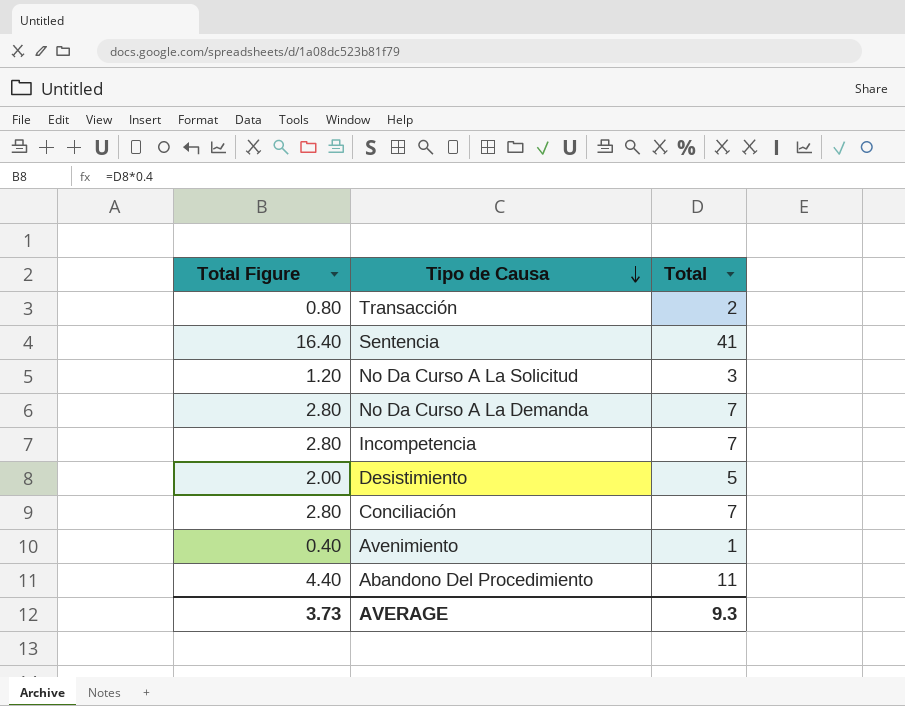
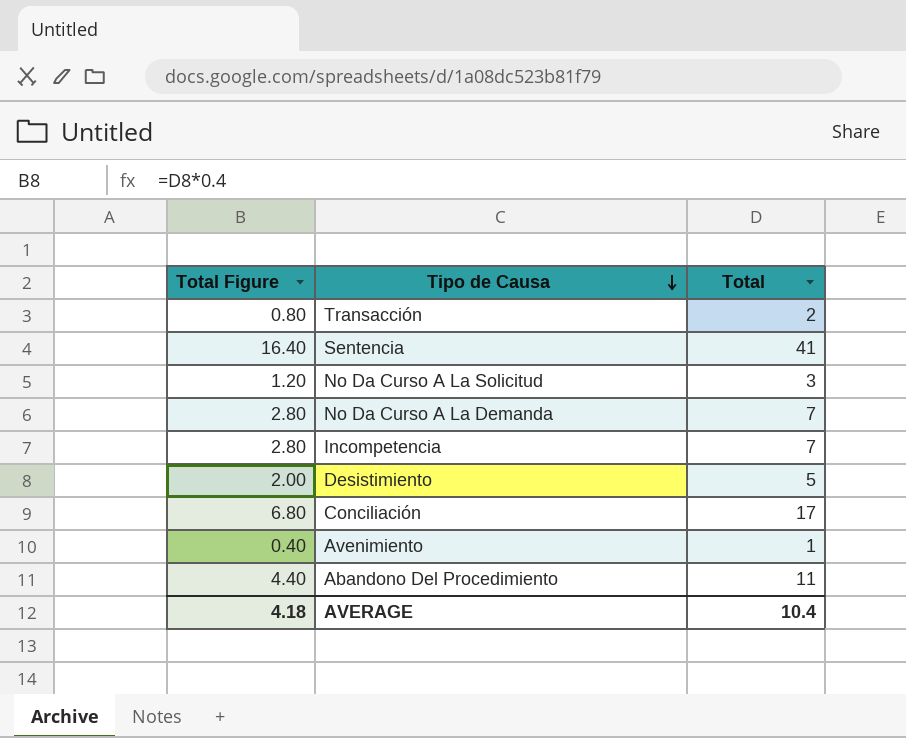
Conciliación | Total Figure: 2.80 -> 6.80
Conciliación | Total: 7 -> 17
AVERAGE | Total Figure: 3.73 -> 4.18
AVERAGE | Total: 9.3 -> 10.4

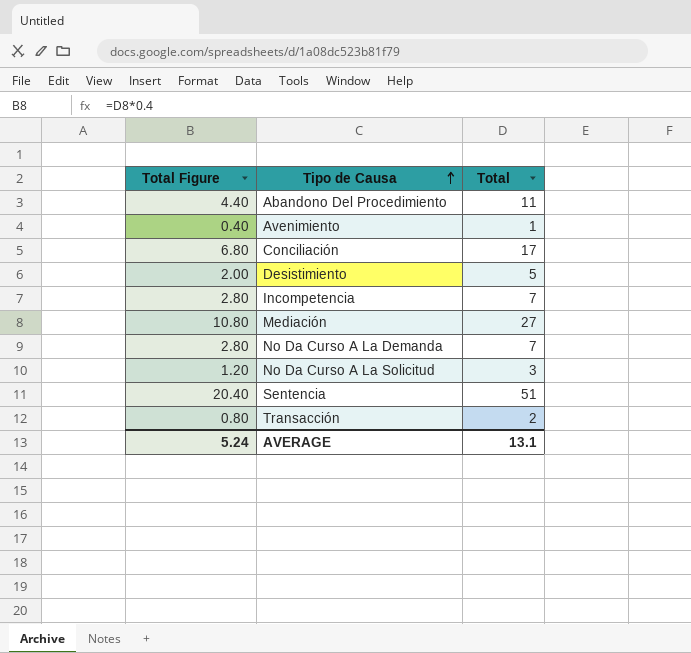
row order: Tipo de Causa descending -> Tipo de Causa ascending
row Mediación: none -> 10.80 | 27
Sentencia | Total Figure: 16.40 -> 20.40
Sentencia | Total: 41 -> 51
AVERAGE | Total Figure: 4.18 -> 5.24
AVERAGE | Total: 10.4 -> 13.1

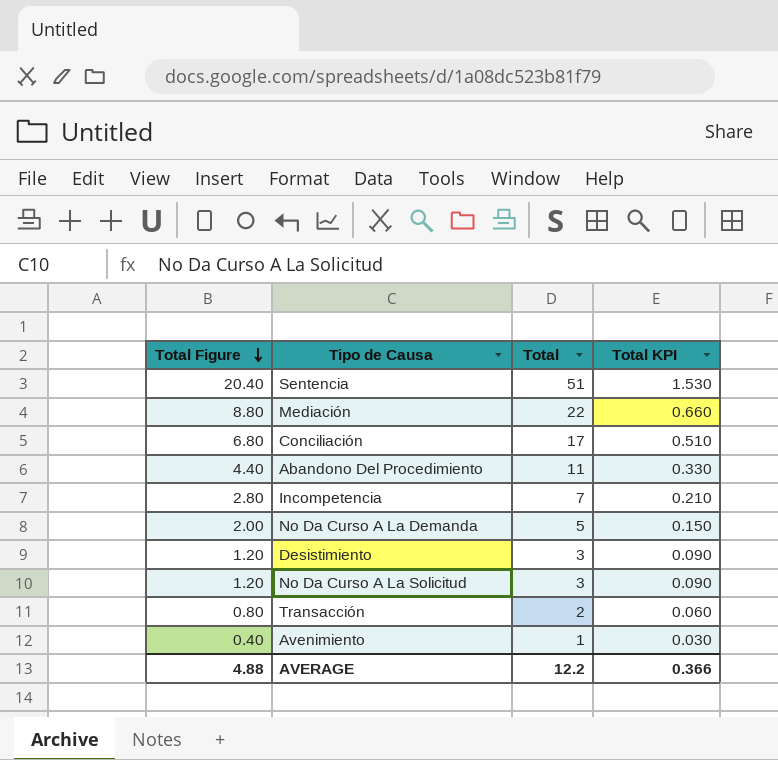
row order: Tipo de Causa ascending -> Total Figure descending
column Total KPI | formula: none -> [Total] * 0.03
Mediación | Total Figure: 10.80 -> 8.80
Mediación | Total: 27 -> 22
No Da Curso A La Demanda | Total Figure: 2.80 -> 2.00
No Da Curso A La Demanda | Total: 7 -> 5
Desistimiento | Total Figure: 2.00 -> 1.20
Desistimiento | Total: 5 -> 3
AVERAGE | Total Figure: 5.24 -> 4.88
AVERAGE | Total: 13.1 -> 12.2

